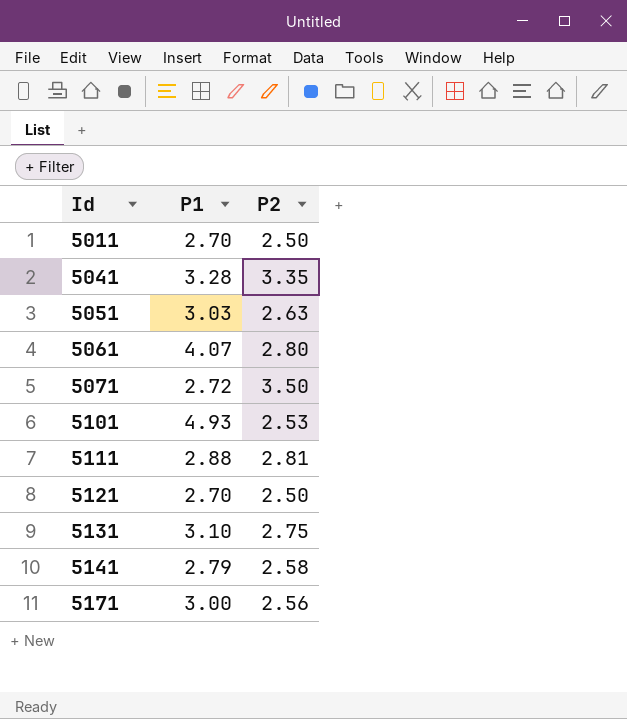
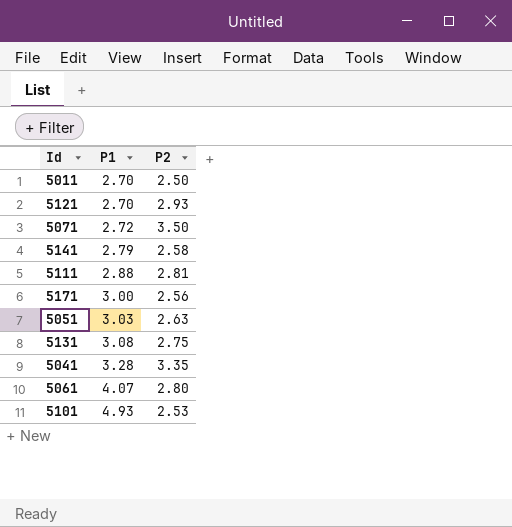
row order: Id ascending -> P1 ascending
5121 | P2: 2.50 -> 2.93
5131 | P1: 3.10 -> 3.08

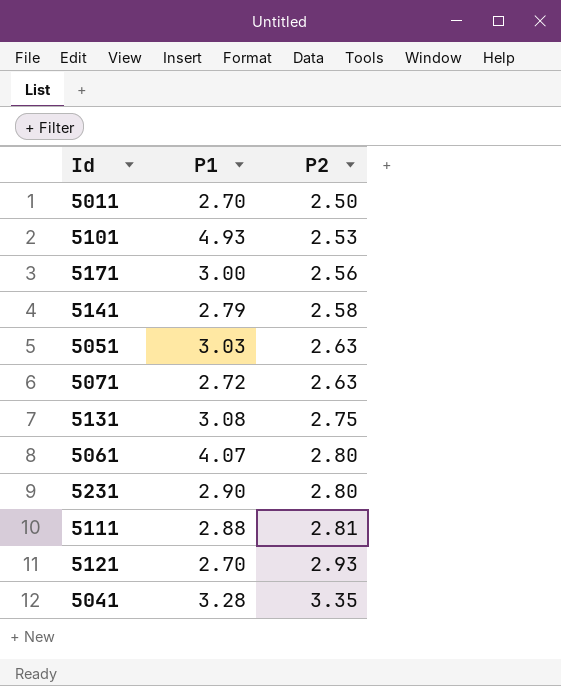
row order: P1 ascending -> P2 ascending
5071 | P2: 3.50 -> 2.63
row 5231: none -> 2.90 | 2.80

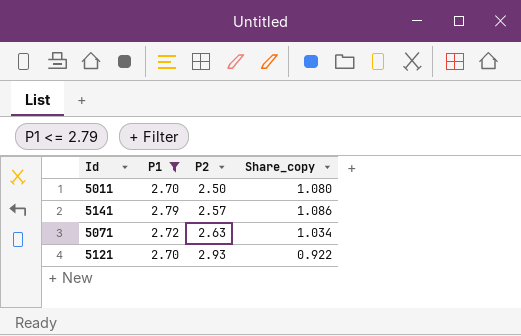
filter: none -> P1 <= 2.79
column Share_copy | formula: none -> [P1] / [P2]
5141 | P2: 2.58 -> 2.57

